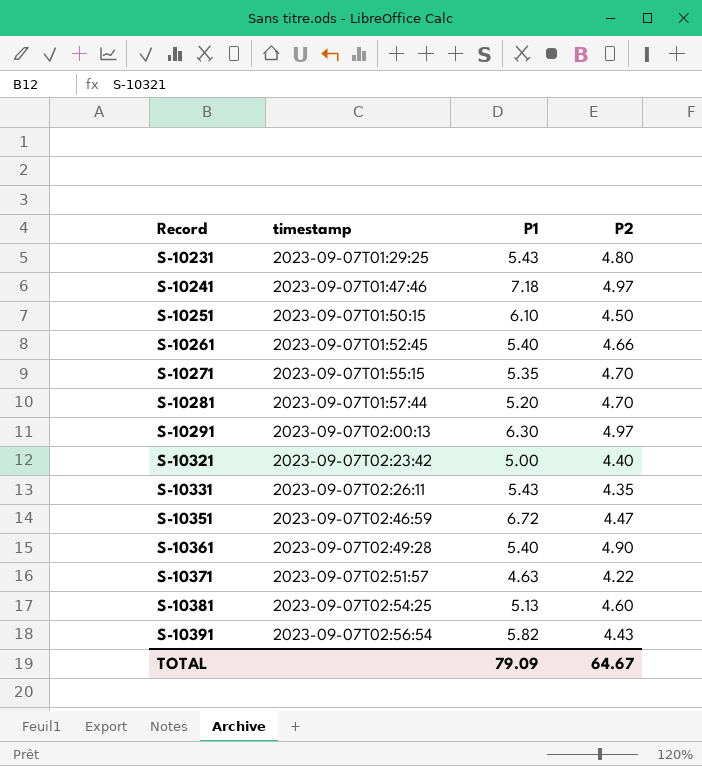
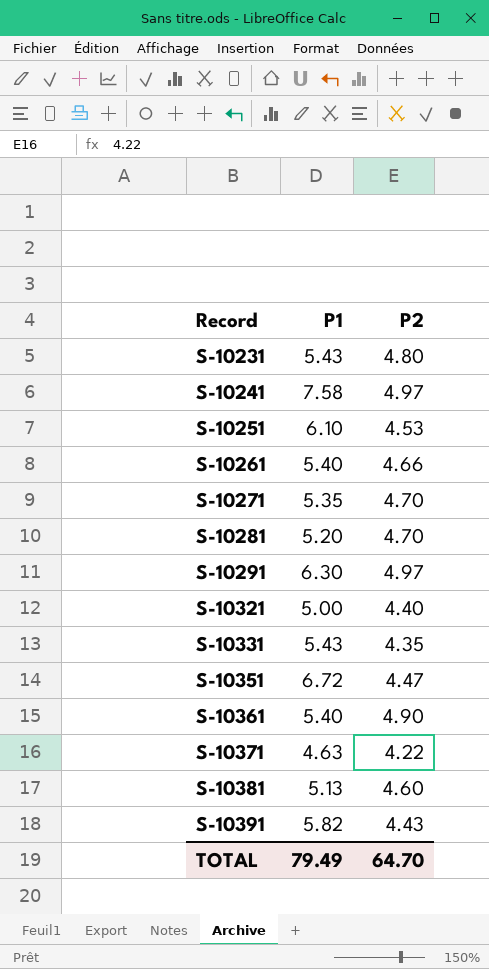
column timestamp | position: 2 -> none
S-10241 | P1: 7.18 -> 7.58
S-10251 | P2: 4.50 -> 4.53
TOTAL | P1: 79.09 -> 79.49
TOTAL | P2: 64.67 -> 64.70

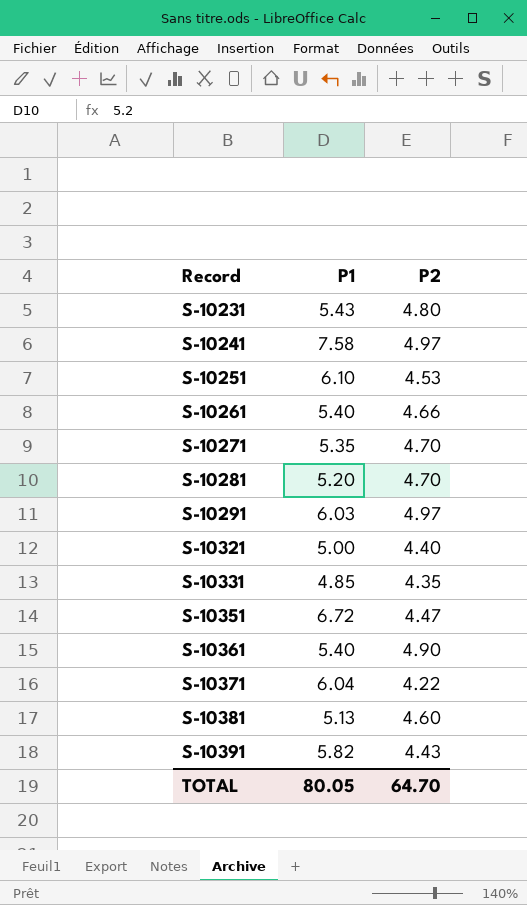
S-10291 | P1: 6.30 -> 6.03
S-10331 | P1: 5.43 -> 4.85
S-10371 | P1: 4.63 -> 6.04
TOTAL | P1: 79.49 -> 80.05

